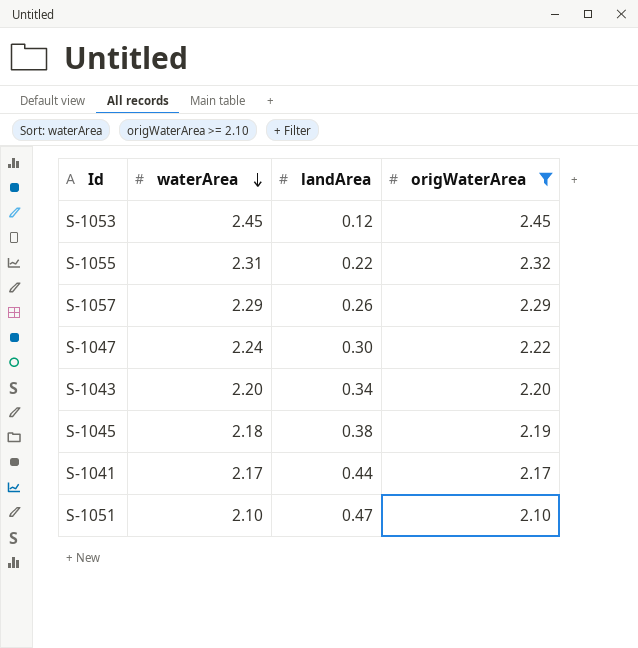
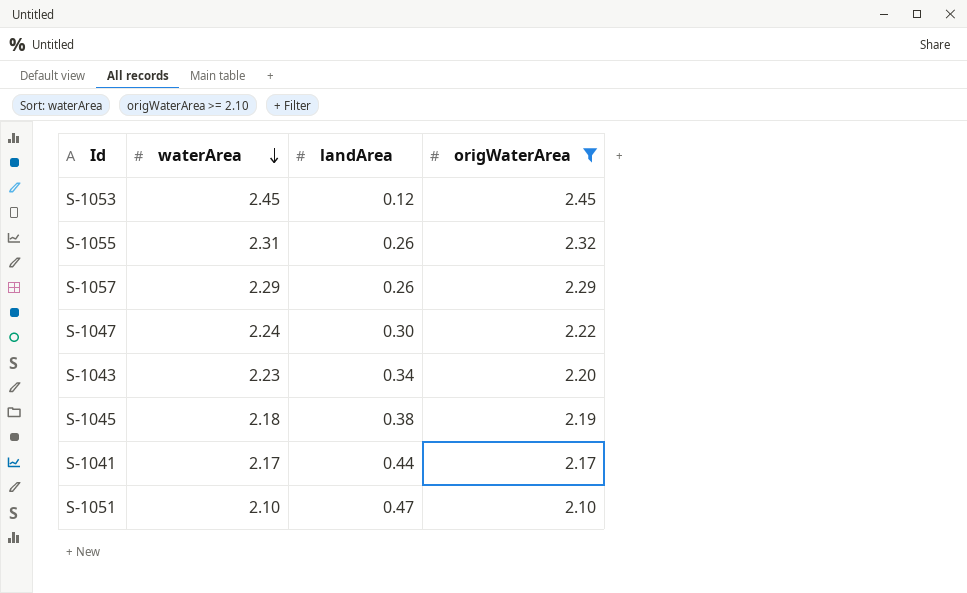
S-1055 | landArea: 0.22 -> 0.26
S-1043 | waterArea: 2.20 -> 2.23

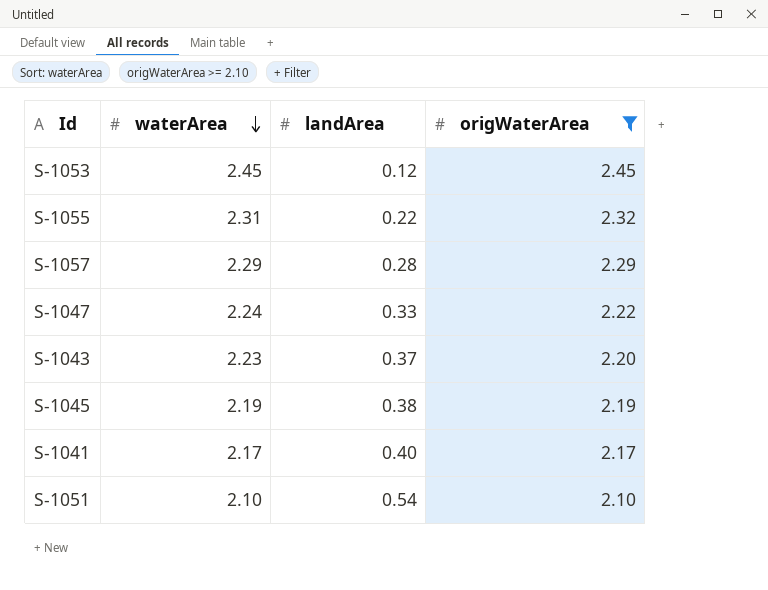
S-1055 | landArea: 0.26 -> 0.22
S-1057 | landArea: 0.26 -> 0.28
S-1047 | landArea: 0.30 -> 0.33
S-1043 | landArea: 0.34 -> 0.37
S-1045 | waterArea: 2.18 -> 2.19
S-1041 | landArea: 0.44 -> 0.40
S-1051 | landArea: 0.47 -> 0.54

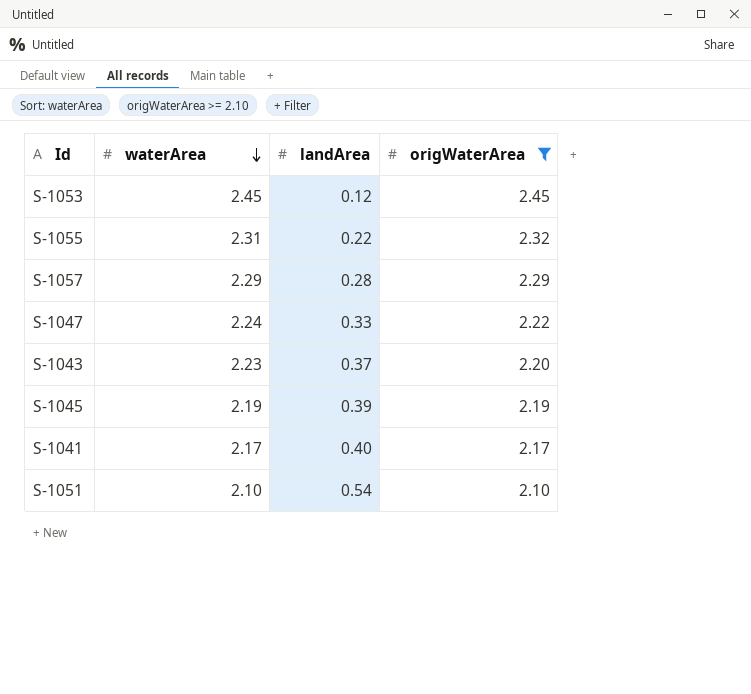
S-1045 | landArea: 0.38 -> 0.39

